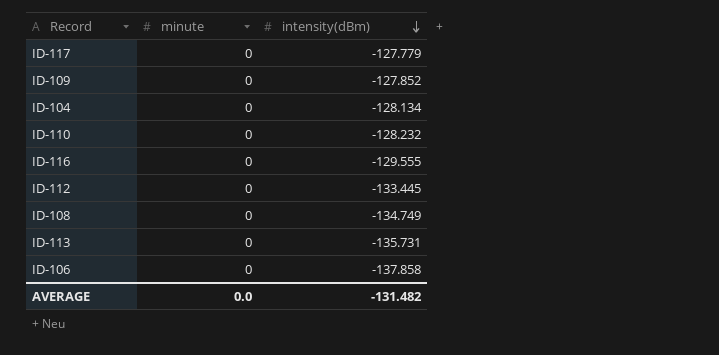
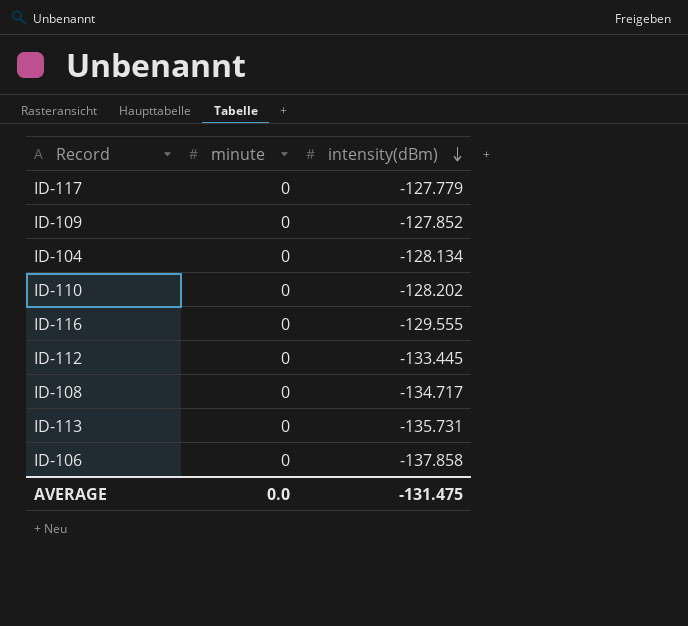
ID-110 | intensity(dBm): -128.232 -> -128.202
ID-108 | intensity(dBm): -134.749 -> -134.717
AVERAGE | intensity(dBm): -131.482 -> -131.475

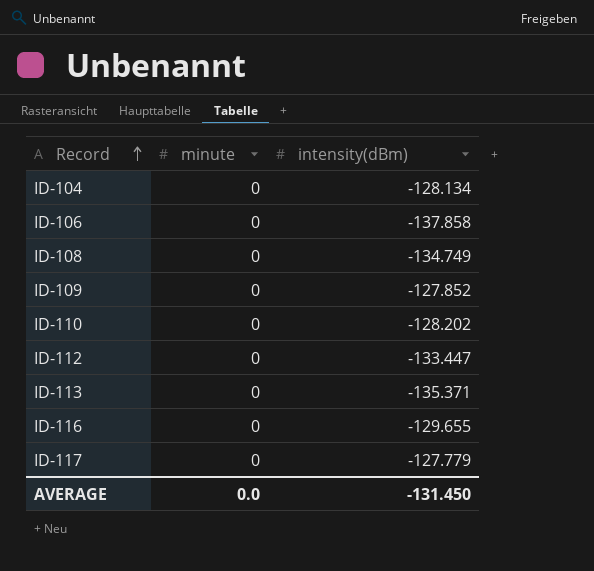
row order: intensity(dBm) descending -> Record ascending
ID-108 | intensity(dBm): -134.717 -> -134.749
ID-112 | intensity(dBm): -133.445 -> -133.447
ID-113 | intensity(dBm): -135.731 -> -135.371
ID-116 | intensity(dBm): -129.555 -> -129.655
AVERAGE | intensity(dBm): -131.475 -> -131.450

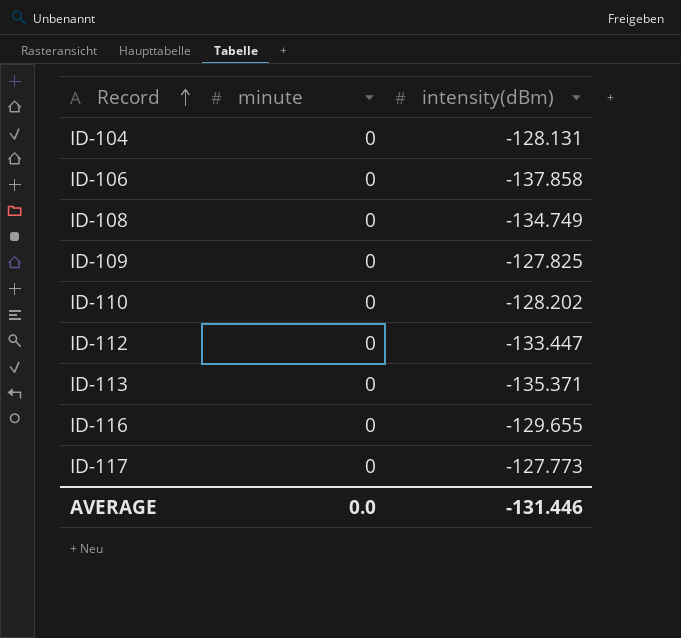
ID-104 | intensity(dBm): -128.134 -> -128.131
ID-109 | intensity(dBm): -127.852 -> -127.825
ID-117 | intensity(dBm): -127.779 -> -127.773
AVERAGE | intensity(dBm): -131.450 -> -131.446

